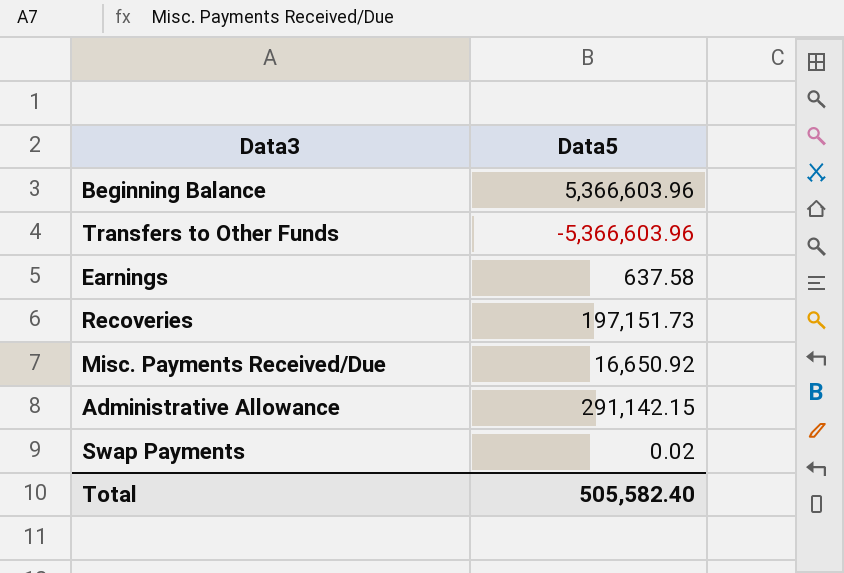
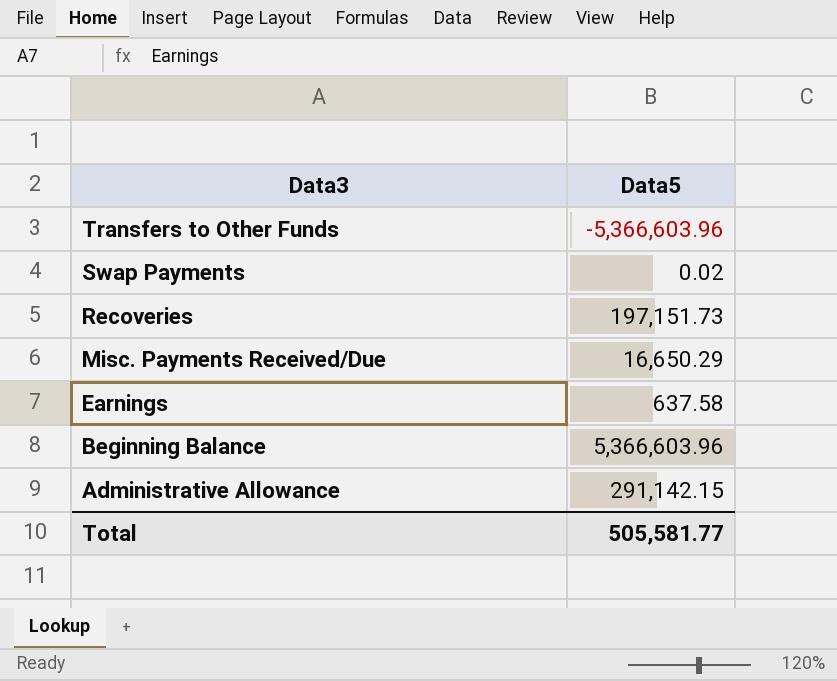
row order: none -> Data3 descending
Misc. Payments Received/Due | Data5: 16,650.92 -> 16,650.29
Total | Data5: 505,582.40 -> 505,581.77

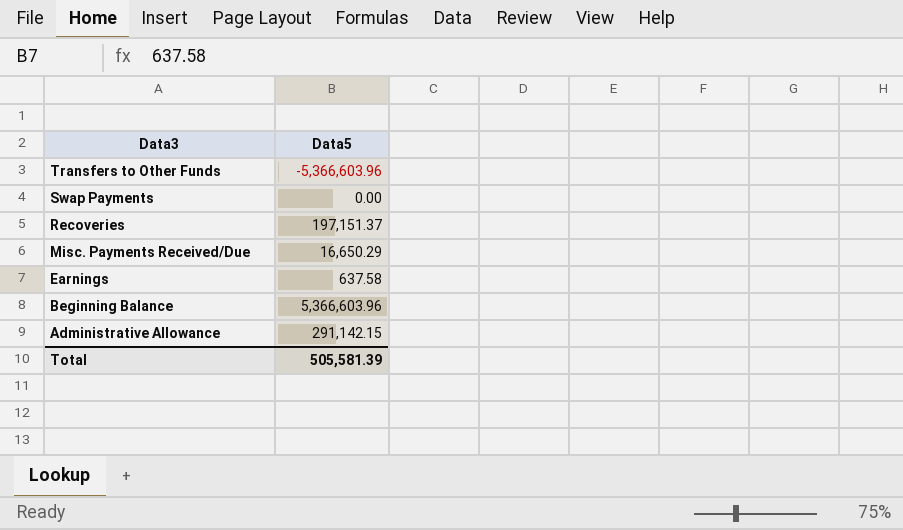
Swap Payments | Data5: 0.02 -> 0.00
Recoveries | Data5: 197,151.73 -> 197,151.37
Total | Data5: 505,581.77 -> 505,581.39

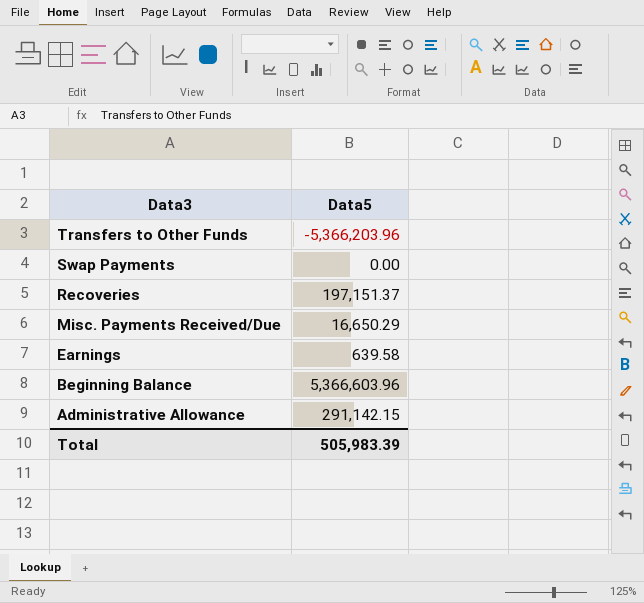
Transfers to Other Funds | Data5: -5,366,603.96 -> -5,366,203.96
Earnings | Data5: 637.58 -> 639.58
Total | Data5: 505,581.39 -> 505,983.39

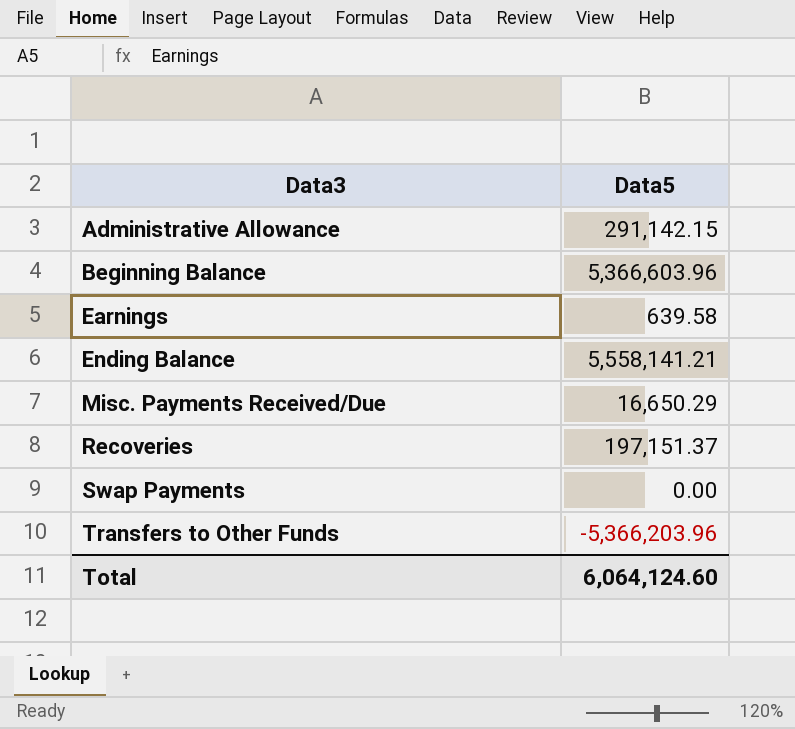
row order: Data3 descending -> Data3 ascending
row Ending Balance: none -> 5,558,141.21
Total | Data5: 505,983.39 -> 6,064,124.60

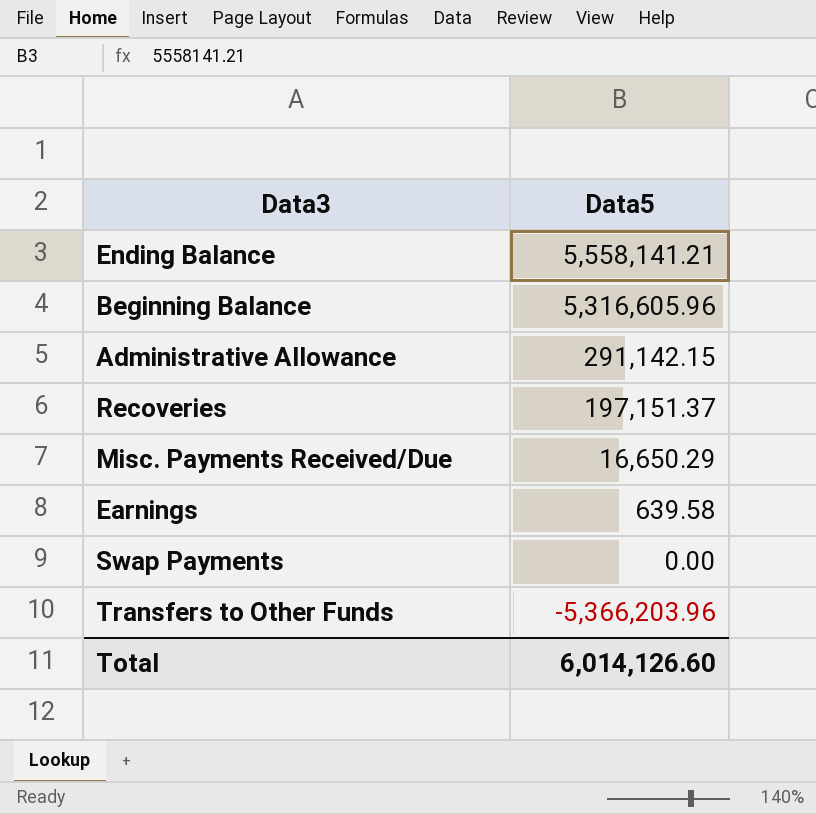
row order: Data3 ascending -> Data5 descending
Beginning Balance | Data5: 5,366,603.96 -> 5,316,605.96
Total | Data5: 6,064,124.60 -> 6,014,126.60

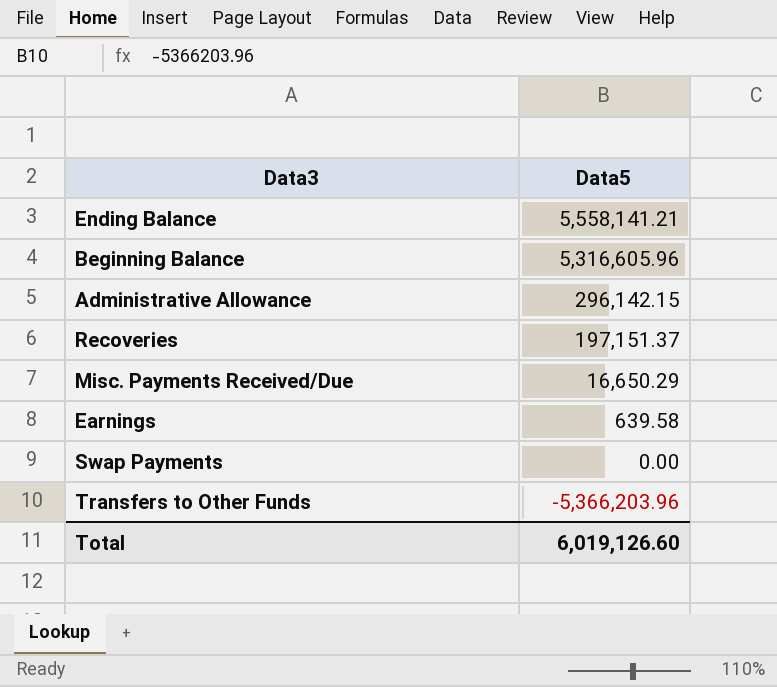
Administrative Allowance | Data5: 291,142.15 -> 296,142.15
Total | Data5: 6,014,126.60 -> 6,019,126.60

